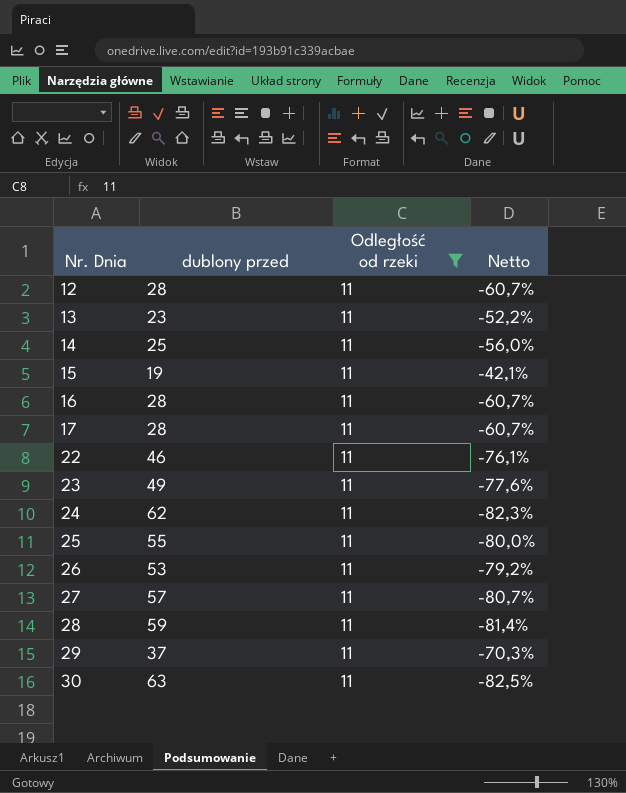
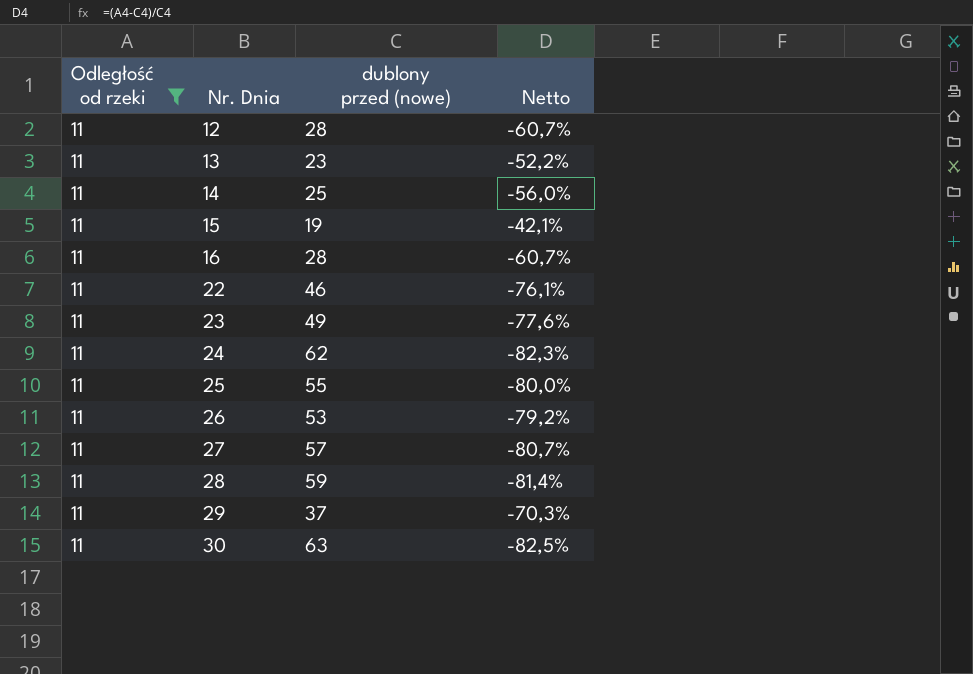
column Odległość od rzeki | position: 3 -> 1
column name: dublony przed -> dublony przed (nowe)
row 17: 28 | 11 | -60,7% -> none

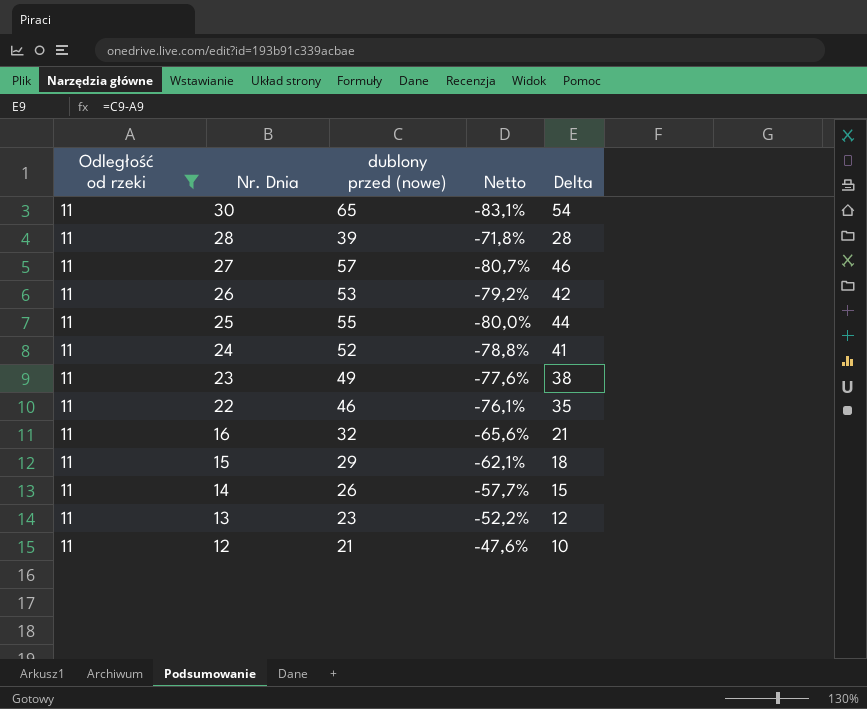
row order: Nr. Dnia ascending -> Nr. Dnia descending
column Delta | formula: none -> [dublony przed (nowe)] - [Odległość od rzeki]
row 29: 11 | 37 | -70,3% -> none
30 | dublony przed (nowe): 63 -> 65
30 | Netto: -82,5% -> -83,1%
28 | dublony przed (nowe): 59 -> 39
28 | Netto: -81,4% -> -71,8%
24 | dublony przed (nowe): 62 -> 52
24 | Netto: -82,3% -> -78,8%
16 | dublony przed (nowe): 28 -> 32
16 | Netto: -60,7% -> -65,6%
15 | dublony przed (nowe): 19 -> 29
15 | Netto: -42,1% -> -62,1%
14 | dublony przed (nowe): 25 -> 26
14 | Netto: -56,0% -> -57,7%
12 | dublony przed (nowe): 28 -> 21
12 | Netto: -60,7% -> -47,6%

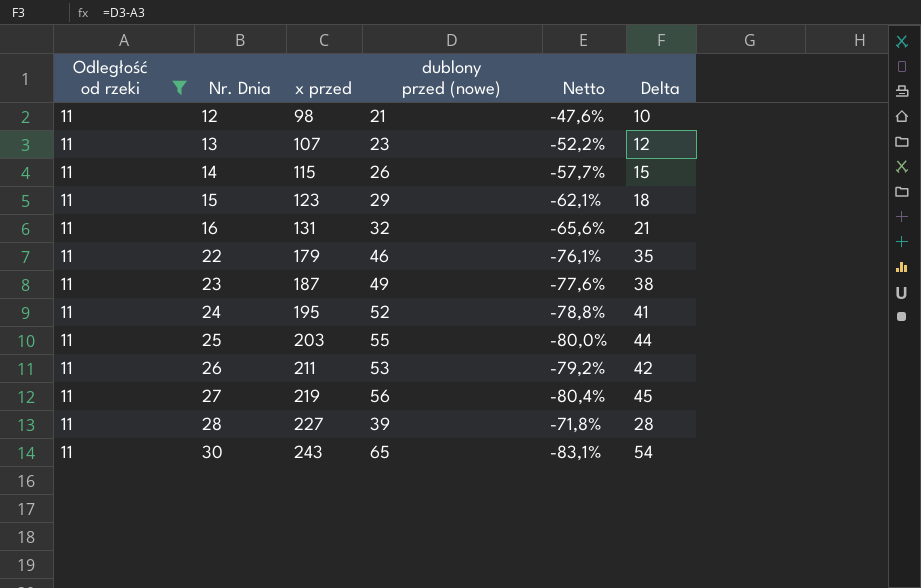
row order: Nr. Dnia descending -> Nr. Dnia ascending
column x przed | position: none -> 3
27 | dublony przed (nowe): 57 -> 56
27 | Netto: -80,7% -> -80,4%
27 | Delta: 46 -> 45

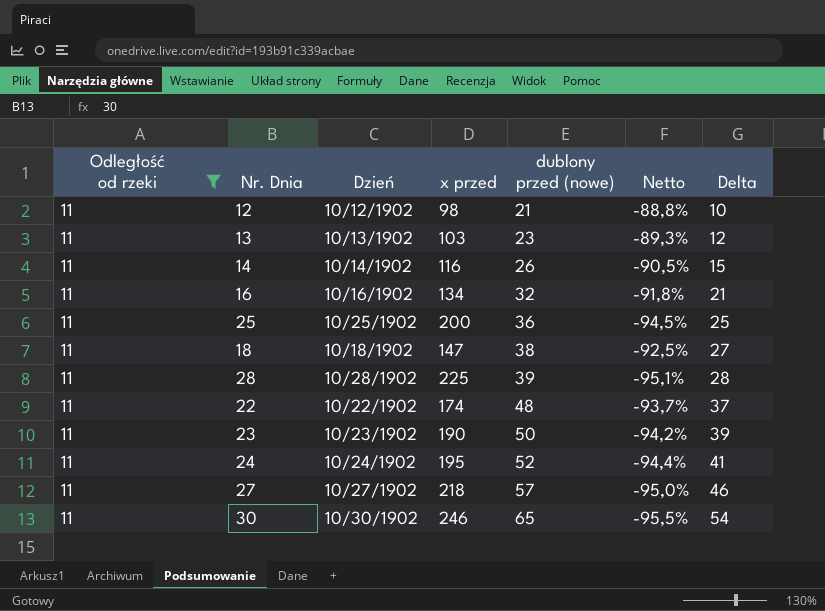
row order: Nr. Dnia ascending -> dublony przed (nowe) ascending
column Dzień | position: none -> 3
column Netto | formula: ([Odległość od rzeki] - [dublony przed (nowe)]) / [dublony przed (nowe)] -> ([Odległość od rzeki] - [x przed]) / [x przed]
row 15: 11 | 123 | 29 | -62,1% | 18 -> none
row 26: 11 | 211 | 53 | -79,2% | 42 -> none
13 | x przed: 107 -> 103
14 | x przed: 115 -> 116
16 | x przed: 131 -> 134
25 | x przed: 203 -> 200
25 | dublony przed (nowe): 55 -> 36
25 | Delta: 44 -> 25
row 18: none -> 11 | 10/18/1902 | 147 | 38 | -92,5% | 27
28 | x przed: 227 -> 225
22 | x przed: 179 -> 174
22 | dublony przed (nowe): 46 -> 48
22 | Delta: 35 -> 37
23 | x przed: 187 -> 190
23 | dublony przed (nowe): 49 -> 50
23 | Delta: 38 -> 39
27 | x przed: 219 -> 218
27 | dublony przed (nowe): 56 -> 57
27 | Delta: 45 -> 46
30 | x przed: 243 -> 246

